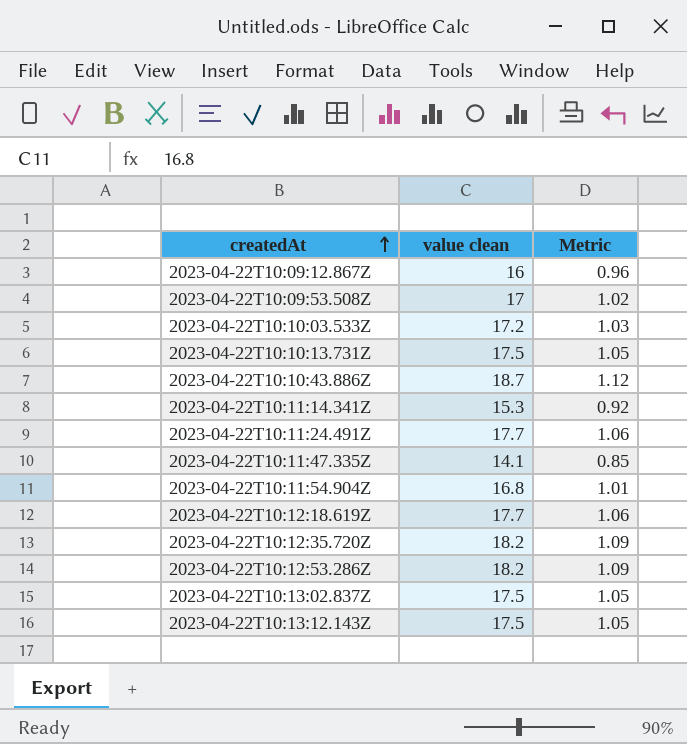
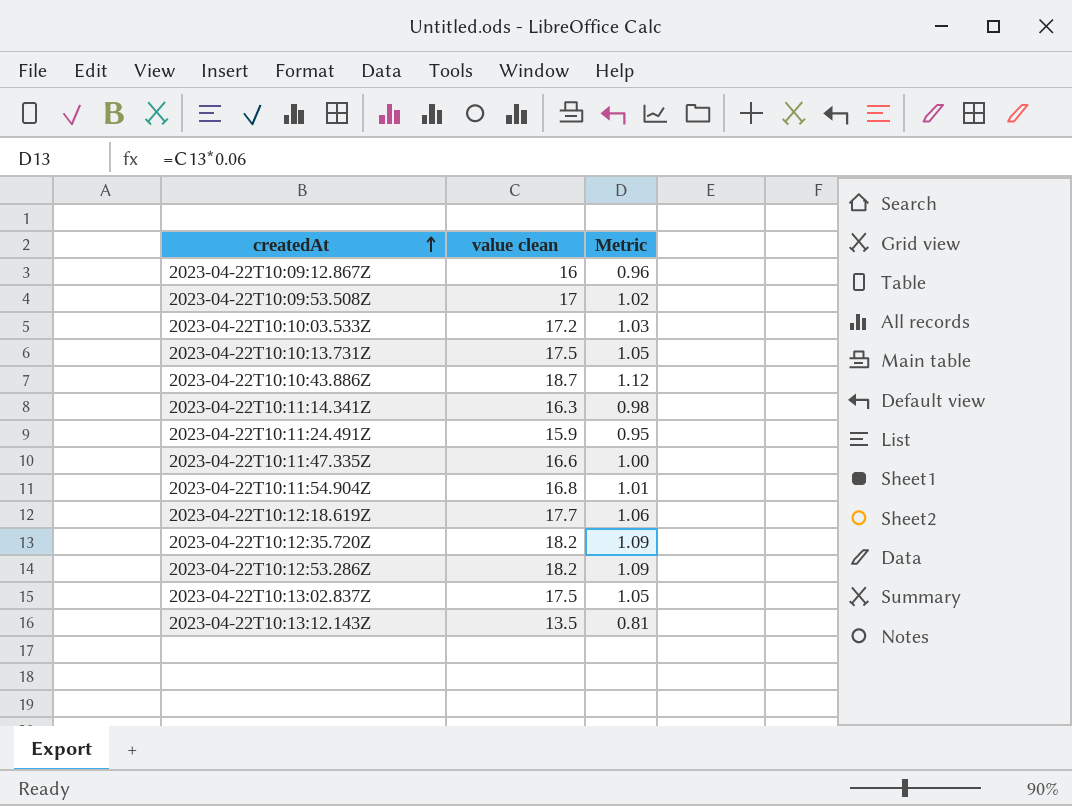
2023-04-22T10:11:14.341Z | value clean: 15.3 -> 16.3
2023-04-22T10:11:14.341Z | Metric: 0.92 -> 0.98
2023-04-22T10:11:24.491Z | value clean: 17.7 -> 15.9
2023-04-22T10:11:24.491Z | Metric: 1.06 -> 0.95
2023-04-22T10:11:47.335Z | value clean: 14.1 -> 16.6
2023-04-22T10:11:47.335Z | Metric: 0.85 -> 1.00
2023-04-22T10:13:12.143Z | value clean: 17.5 -> 13.5
2023-04-22T10:13:12.143Z | Metric: 1.05 -> 0.81

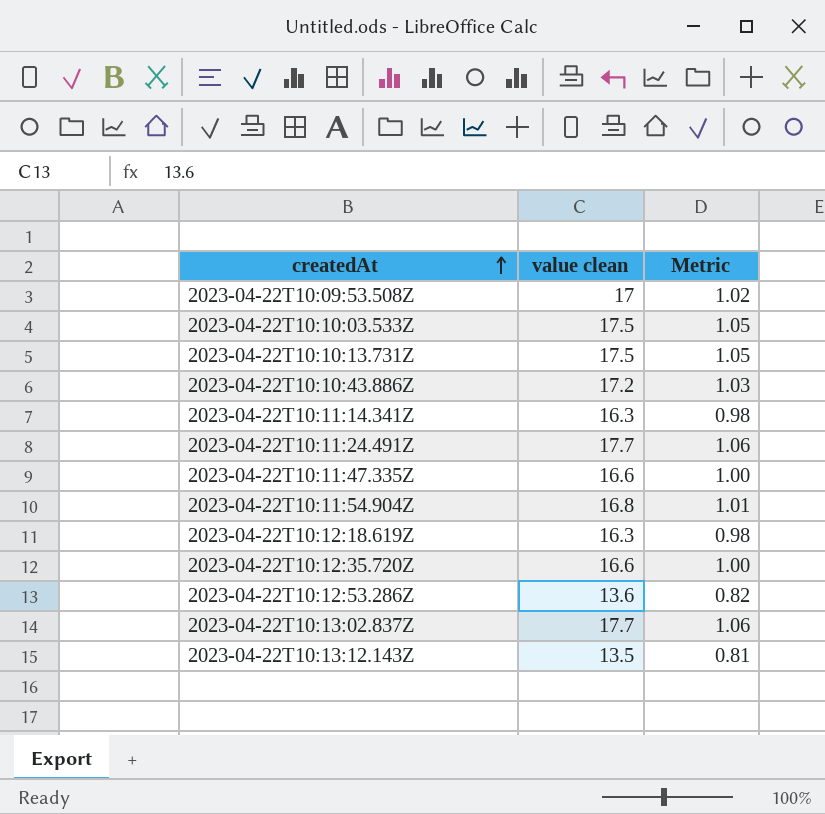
row 2023-04-22T10:09:12.867Z: 16 | 0.96 -> none
2023-04-22T10:10:03.533Z | value clean: 17.2 -> 17.5
2023-04-22T10:10:03.533Z | Metric: 1.03 -> 1.05
2023-04-22T10:10:43.886Z | value clean: 18.7 -> 17.2
2023-04-22T10:10:43.886Z | Metric: 1.12 -> 1.03
2023-04-22T10:11:24.491Z | value clean: 15.9 -> 17.7
2023-04-22T10:11:24.491Z | Metric: 0.95 -> 1.06
2023-04-22T10:12:18.619Z | value clean: 17.7 -> 16.3
2023-04-22T10:12:18.619Z | Metric: 1.06 -> 0.98
2023-04-22T10:12:35.720Z | value clean: 18.2 -> 16.6
2023-04-22T10:12:35.720Z | Metric: 1.09 -> 1.00
2023-04-22T10:12:53.286Z | value clean: 18.2 -> 13.6
2023-04-22T10:12:53.286Z | Metric: 1.09 -> 0.82
2023-04-22T10:13:02.837Z | value clean: 17.5 -> 17.7
2023-04-22T10:13:02.837Z | Metric: 1.05 -> 1.06

